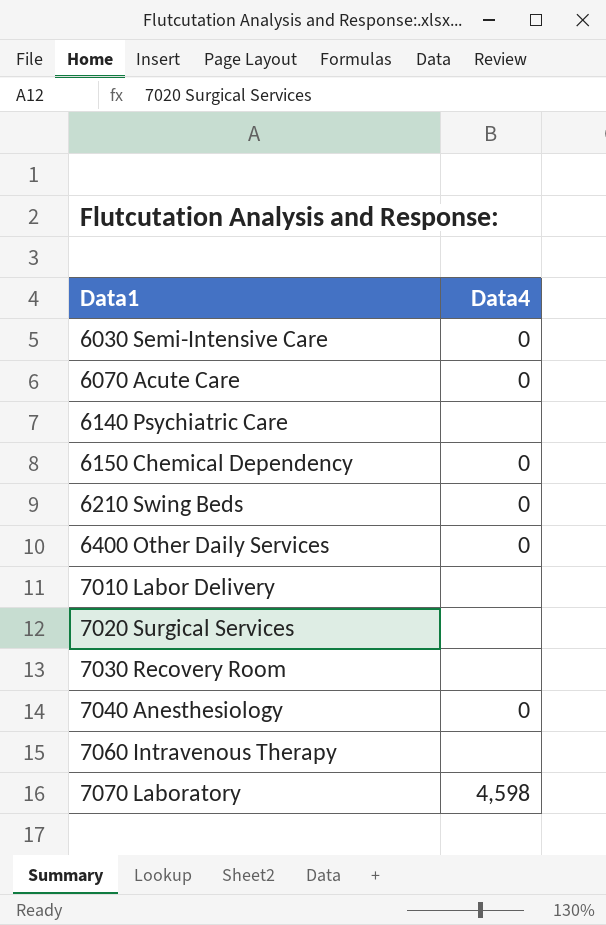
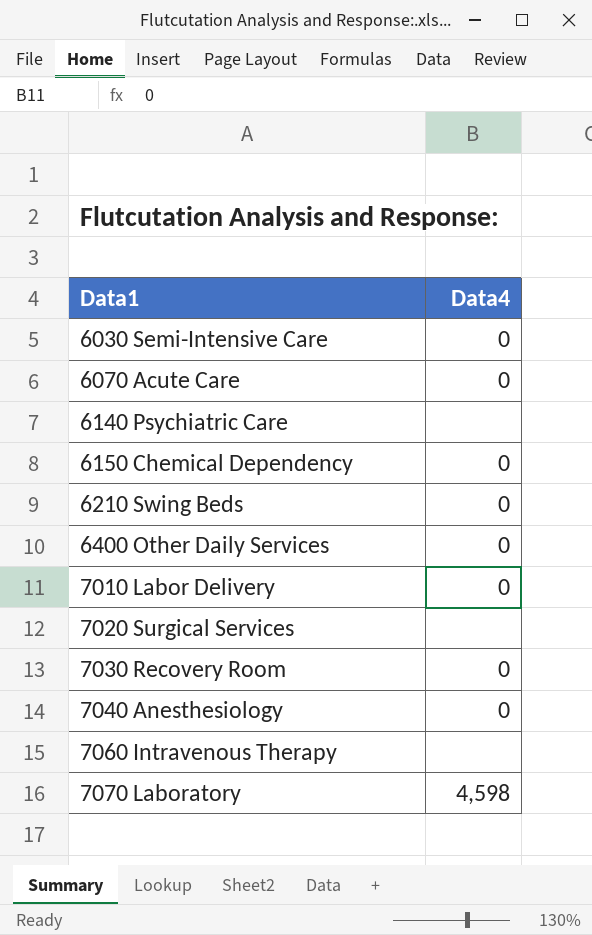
7010 Labor Delivery | Data4: none -> 0
7030 Recovery Room | Data4: none -> 0

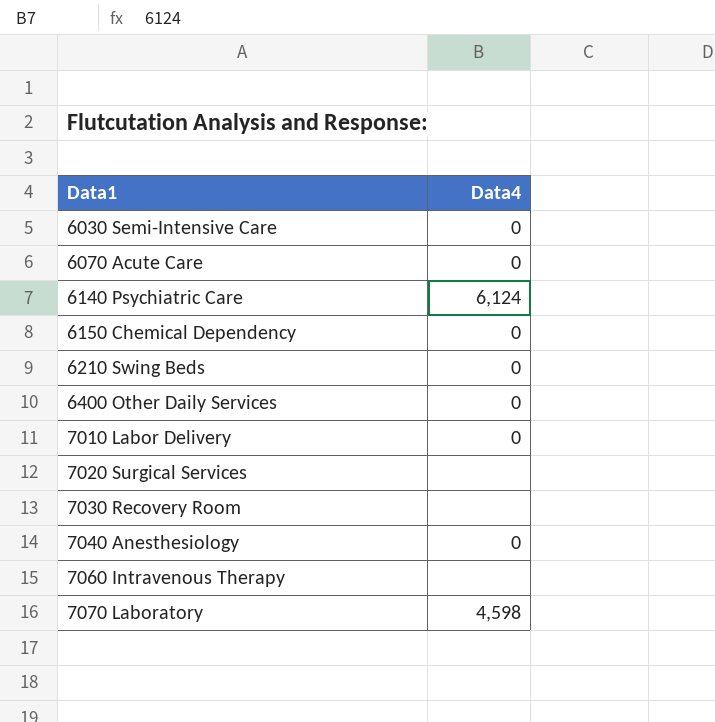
6140 Psychiatric Care | Data4: none -> 6,124
7030 Recovery Room | Data4: 0 -> none

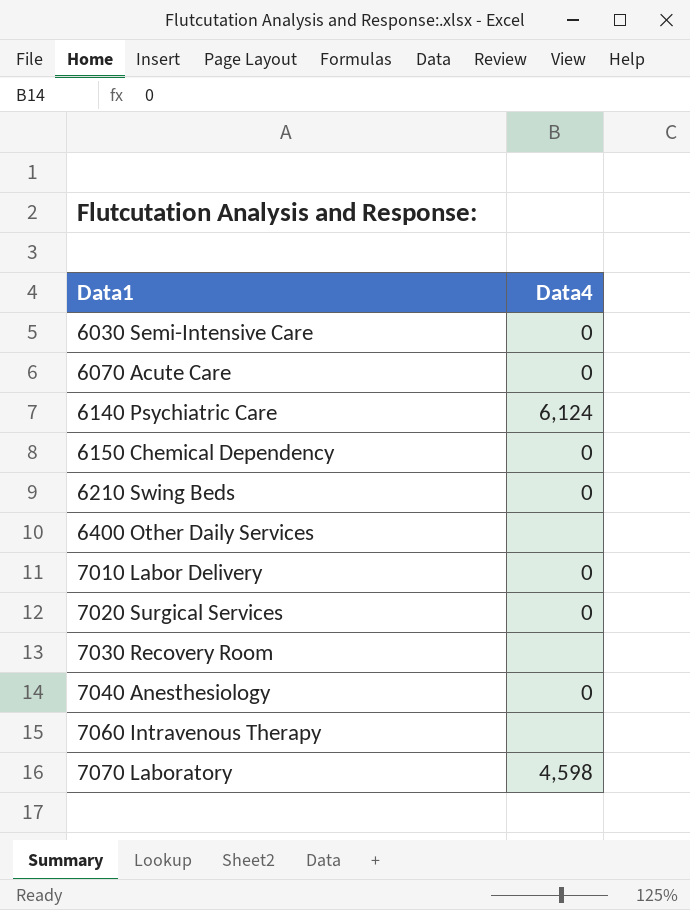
6400 Other Daily Services | Data4: 0 -> none
7020 Surgical Services | Data4: none -> 0

